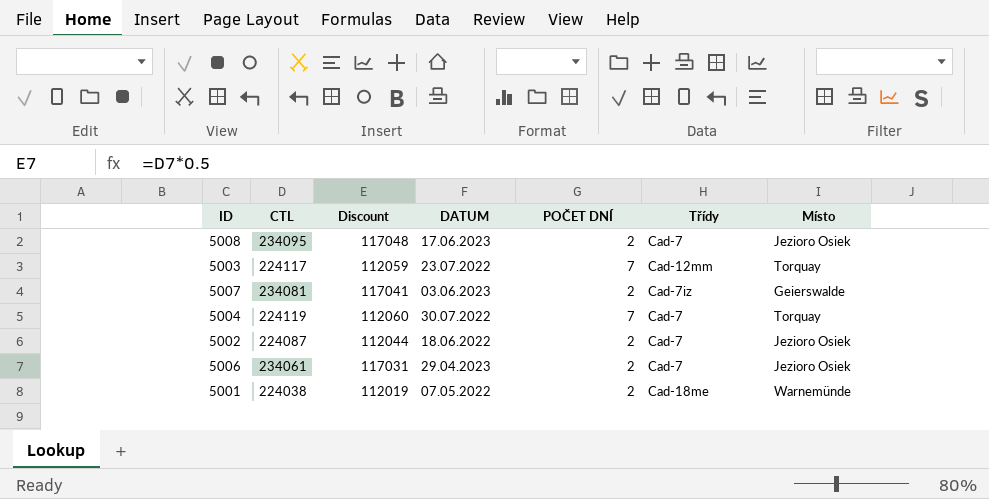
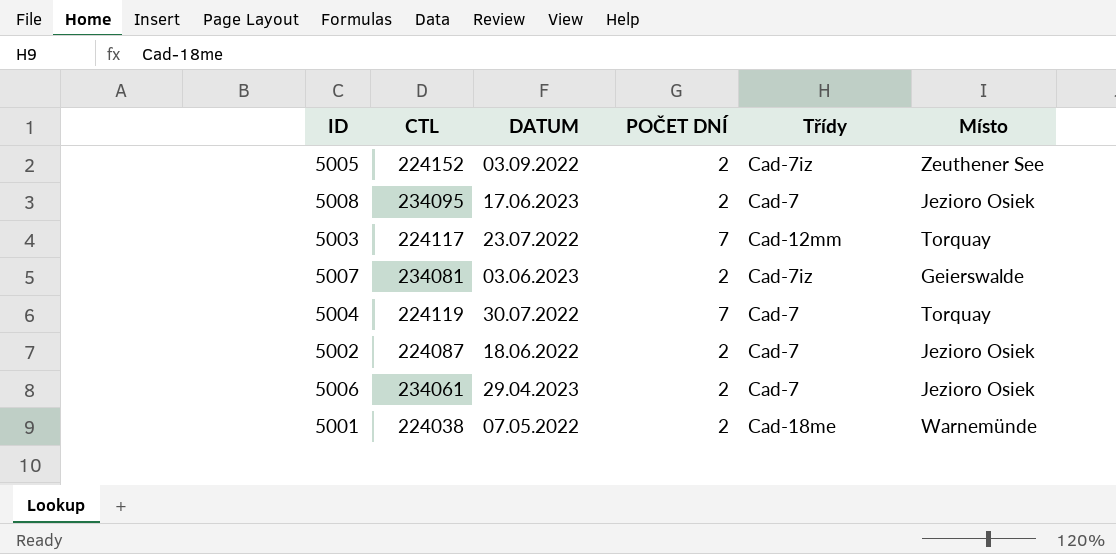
column Discount | formula: [CTL] * 0.5 -> none
row 5005: none -> 224152 | 03.09.2022 | 2 | Cad-7iz | Zeuthener See

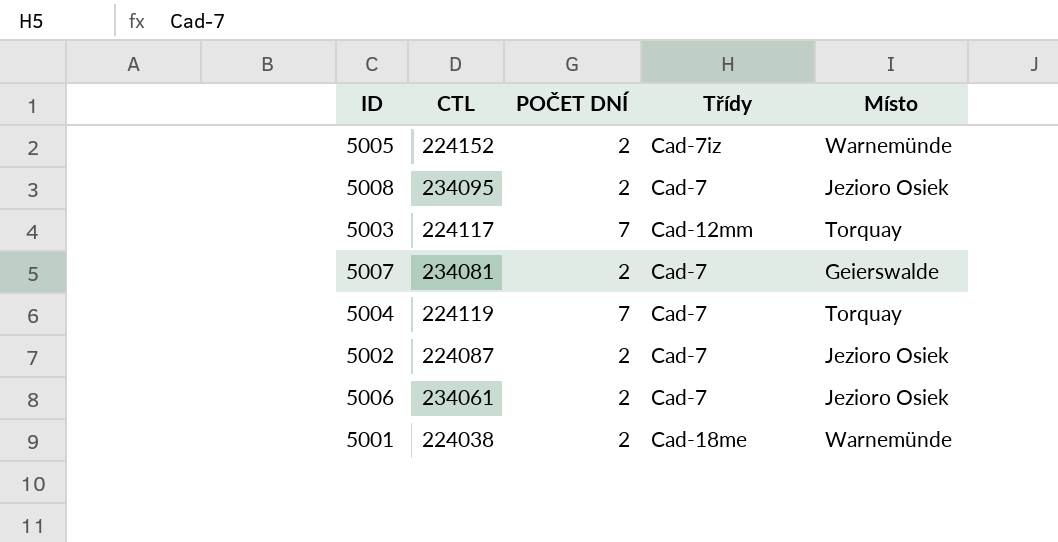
column DATUM | position: 3 -> none
5005 | Místo: Zeuthener See -> Warnemünde
5007 | Třídy: Cad-7iz -> Cad-7

